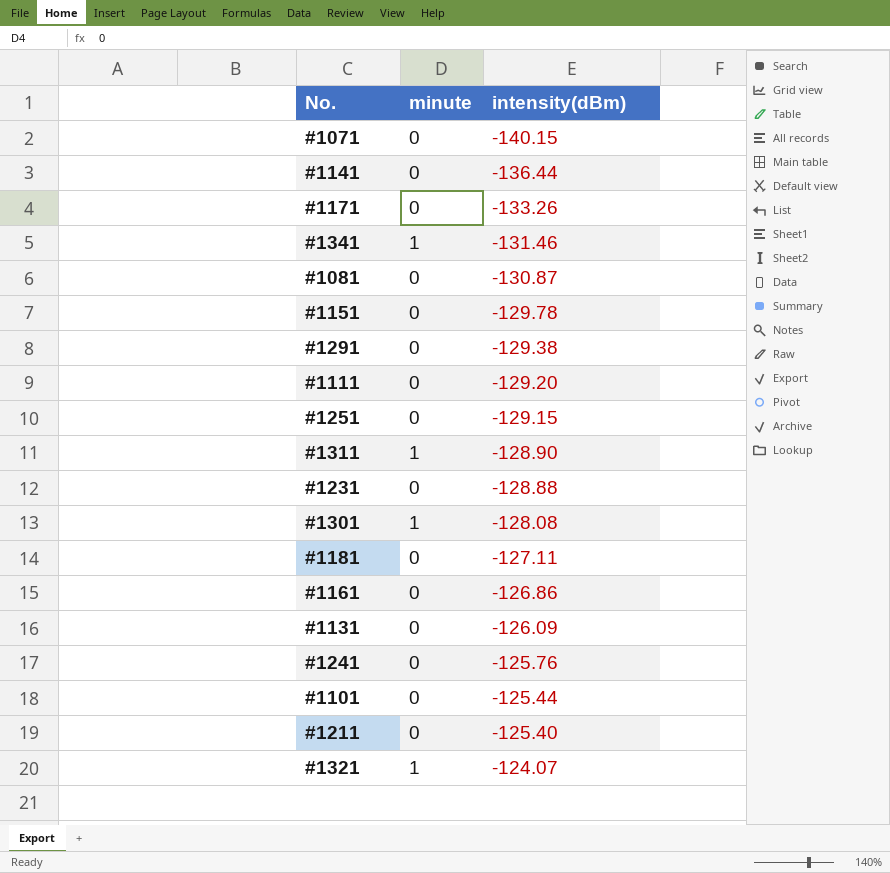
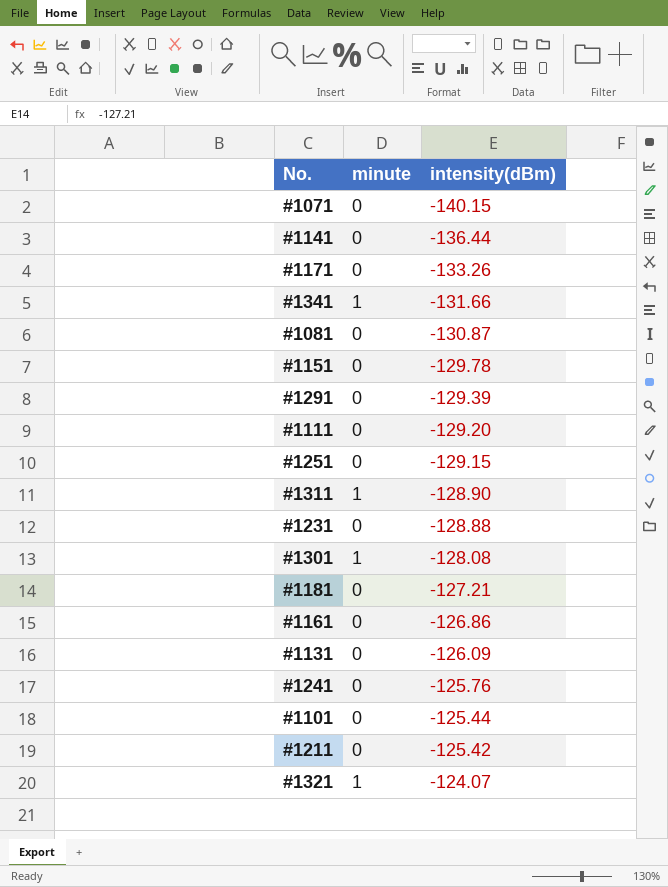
#1341 | intensity(dBm): -131.46 -> -131.66
#1291 | intensity(dBm): -129.38 -> -129.39
#1181 | intensity(dBm): -127.11 -> -127.21
#1211 | intensity(dBm): -125.40 -> -125.42

